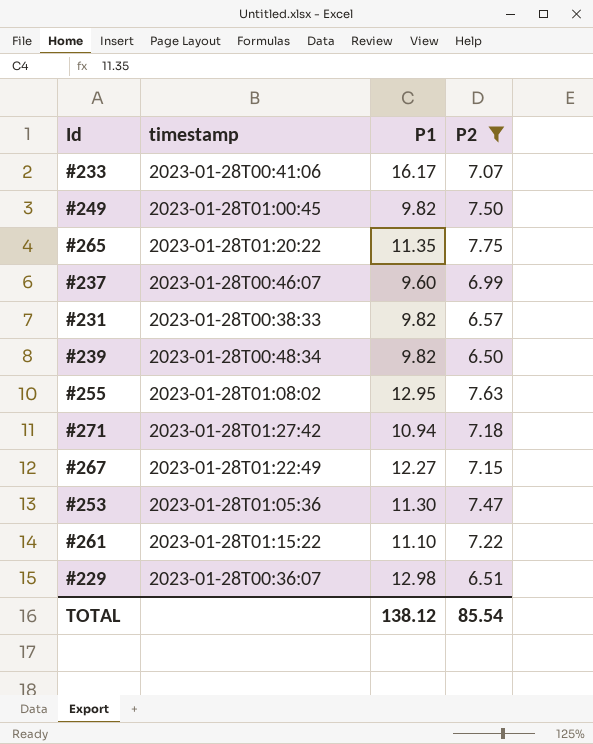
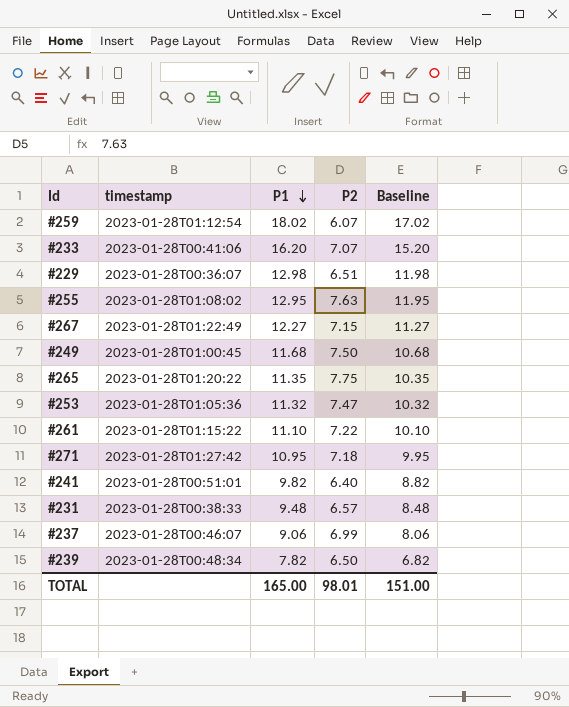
filter: P2 >= 6.50 -> none
row order: none -> P1 descending
column Baseline | formula: none -> [P1] - 1
#233 | P1: 16.17 -> 16.20
#249 | P1: 9.82 -> 11.68
#253 | P1: 11.30 -> 11.32
#271 | P1: 10.94 -> 10.95
#231 | P1: 9.82 -> 9.48
#237 | P1: 9.60 -> 9.06
#239 | P1: 9.82 -> 7.82
TOTAL | P1: 138.12 -> 165.00
TOTAL | P2: 85.54 -> 98.01

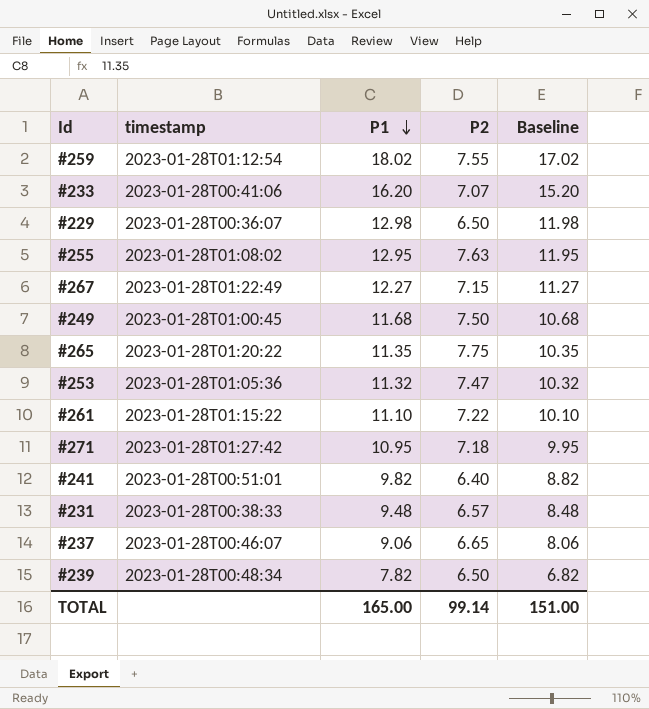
#259 | P2: 6.07 -> 7.55
#229 | P2: 6.51 -> 6.50
#237 | P2: 6.99 -> 6.65
TOTAL | P2: 98.01 -> 99.14

